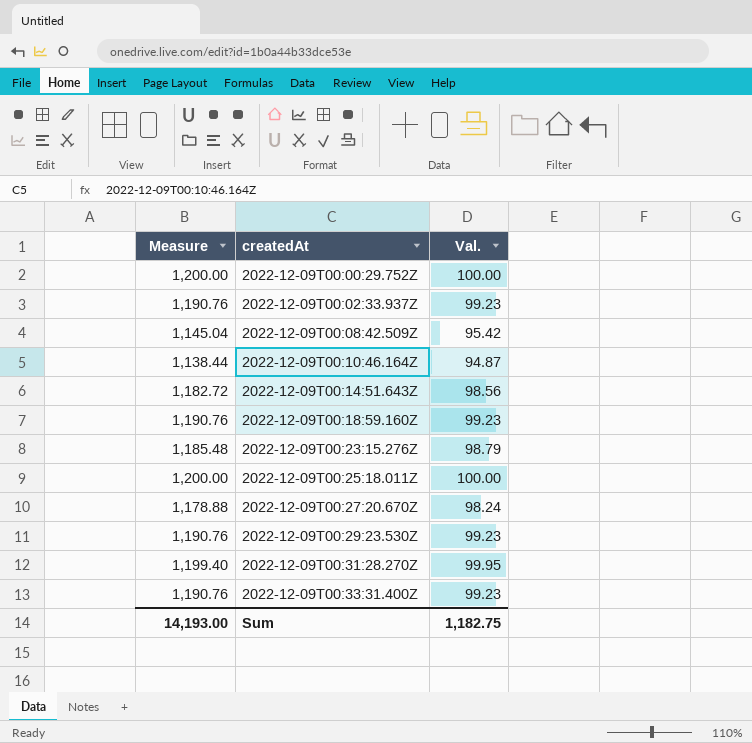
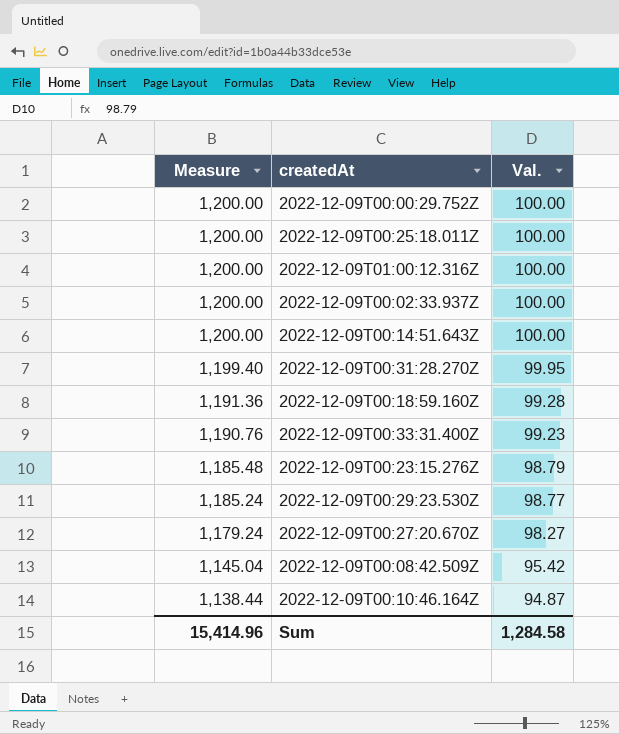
row order: createdAt ascending -> Measure descending
row 2022-12-09T01:00:12.316Z: none -> 1,200.00 | 100.00
2022-12-09T00:02:33.937Z | Measure: 1,190.76 -> 1,200.00
2022-12-09T00:02:33.937Z | Val.: 99.23 -> 100.00
2022-12-09T00:14:51.643Z | Measure: 1,182.72 -> 1,200.00
2022-12-09T00:14:51.643Z | Val.: 98.56 -> 100.00
2022-12-09T00:18:59.160Z | Measure: 1,190.76 -> 1,191.36
2022-12-09T00:18:59.160Z | Val.: 99.23 -> 99.28
2022-12-09T00:29:23.530Z | Measure: 1,190.76 -> 1,185.24
2022-12-09T00:29:23.530Z | Val.: 99.23 -> 98.77
2022-12-09T00:27:20.670Z | Measure: 1,178.88 -> 1,179.24
2022-12-09T00:27:20.670Z | Val.: 98.24 -> 98.27
Sum | Measure: 14,193.00 -> 15,414.96
Sum | Val.: 1,182.75 -> 1,284.58

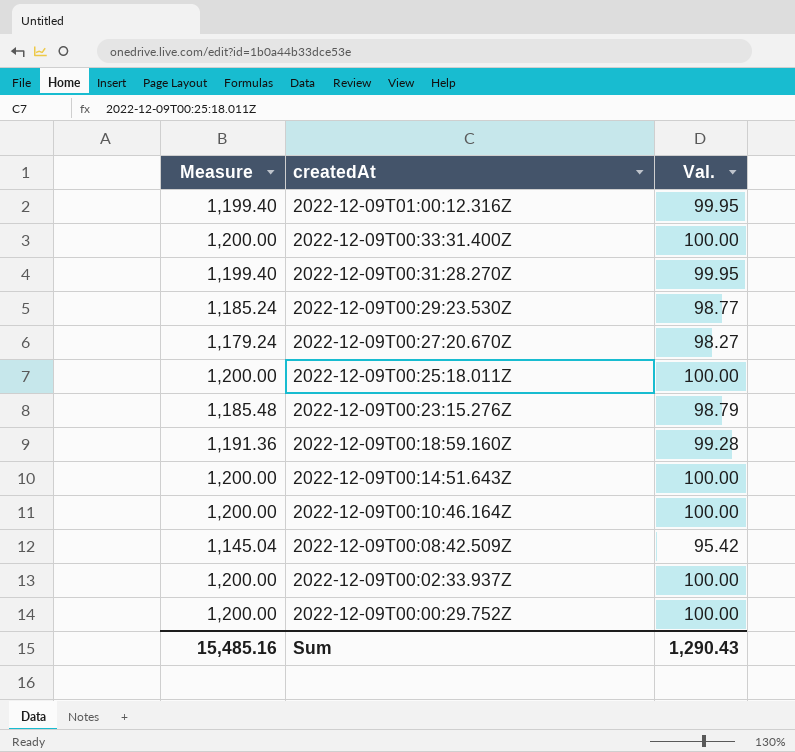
row order: Measure descending -> createdAt descending
2022-12-09T01:00:12.316Z | Measure: 1,200.00 -> 1,199.40
2022-12-09T01:00:12.316Z | Val.: 100.00 -> 99.95
2022-12-09T00:33:31.400Z | Measure: 1,190.76 -> 1,200.00
2022-12-09T00:33:31.400Z | Val.: 99.23 -> 100.00
2022-12-09T00:10:46.164Z | Measure: 1,138.44 -> 1,200.00
2022-12-09T00:10:46.164Z | Val.: 94.87 -> 100.00
Sum | Measure: 15,414.96 -> 15,485.16
Sum | Val.: 1,284.58 -> 1,290.43

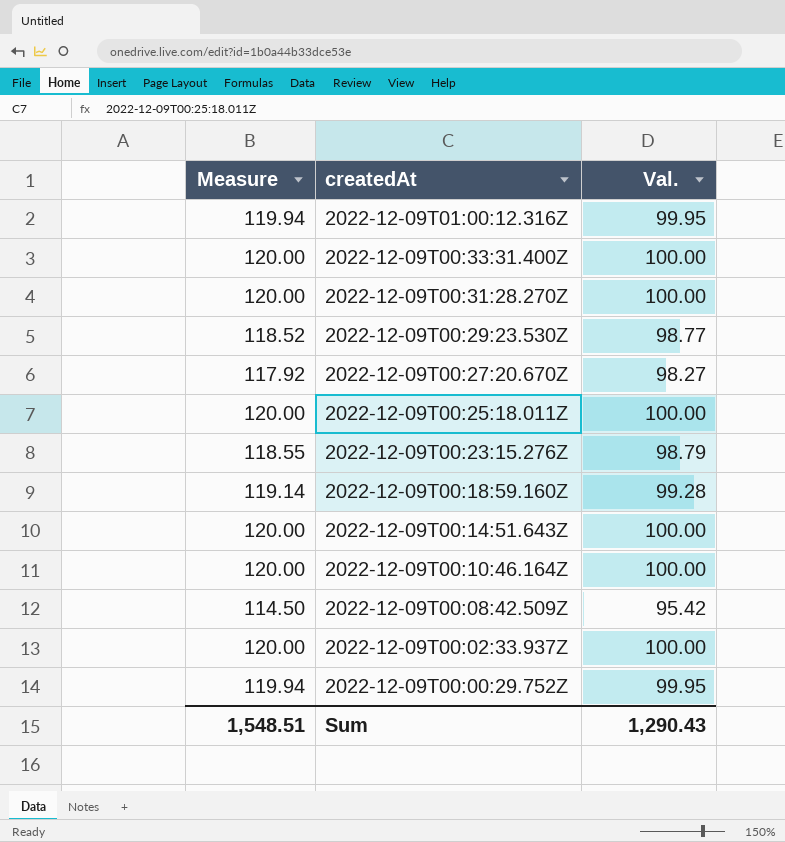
column Measure | formula: [Val.] * 12 -> [Val.] * 1.2
2022-12-09T00:31:28.270Z | Val.: 99.95 -> 100.00
2022-12-09T00:00:29.752Z | Val.: 100.00 -> 99.95
Sum | Measure: 15,485.16 -> 1,548.51

